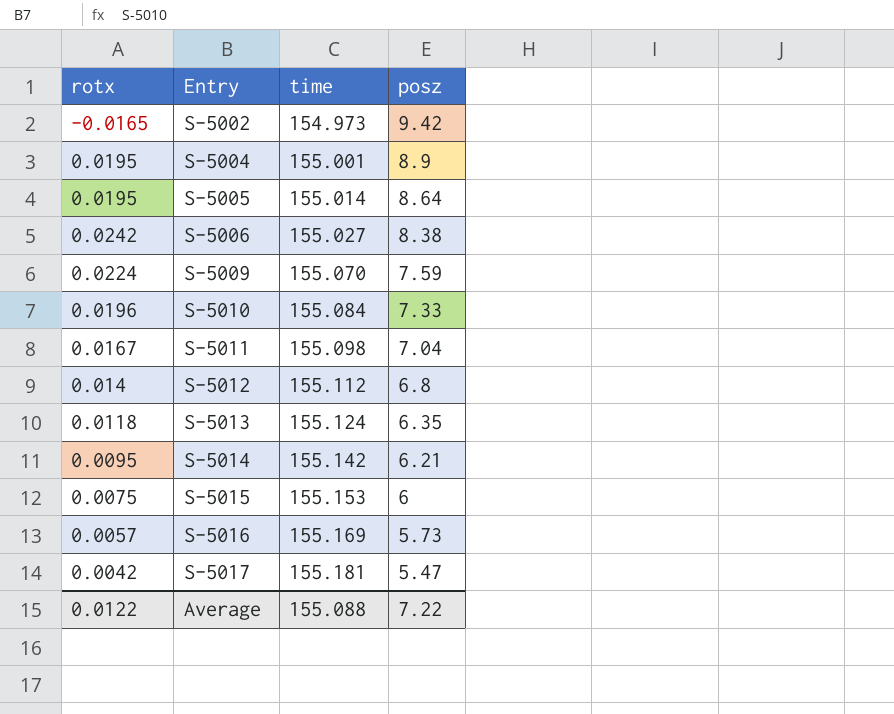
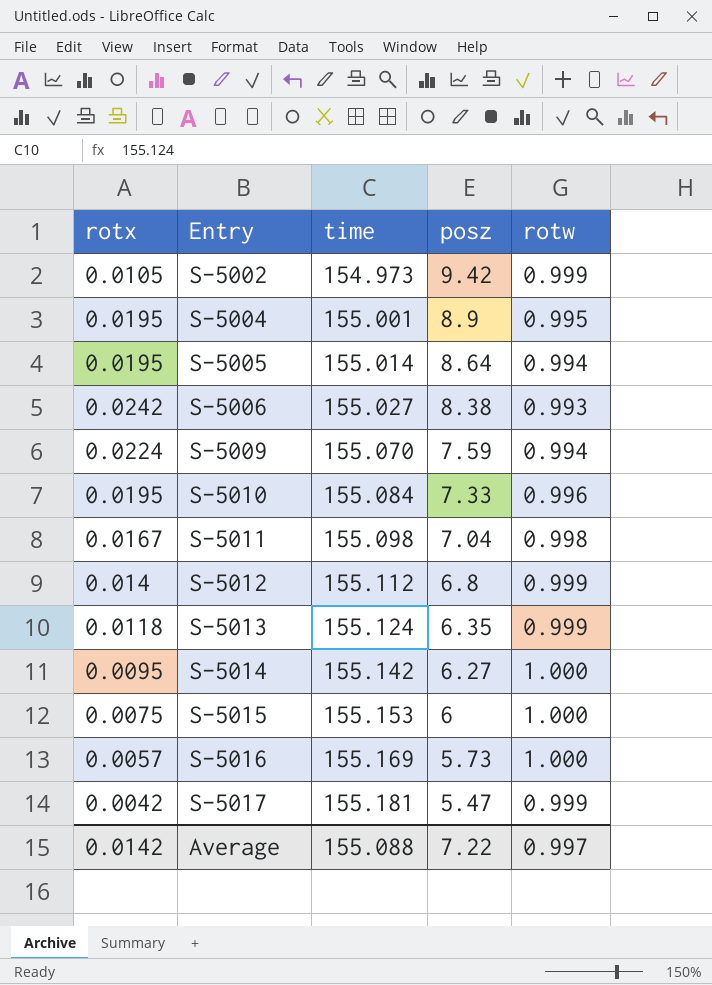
column rotw | position: none -> 5
S-5002 | rotx: -0.0165 -> 0.0105
S-5010 | rotx: 0.0196 -> 0.0195
S-5014 | posz: 6.21 -> 6.27
Average | rotx: 0.0122 -> 0.0142

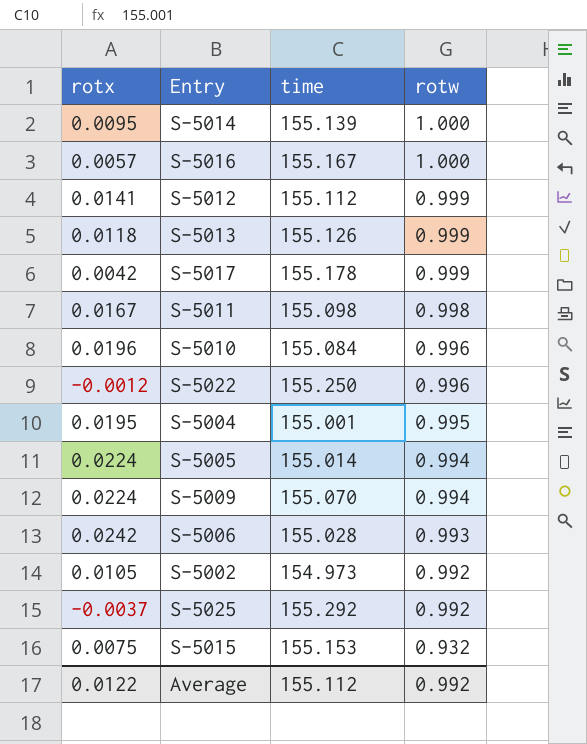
row order: Entry ascending -> rotw descending
column posz | position: 4 -> none
S-5014 | time: 155.142 -> 155.139
S-5016 | time: 155.169 -> 155.167
S-5012 | rotx: 0.014 -> 0.0141
S-5013 | time: 155.124 -> 155.126
S-5017 | time: 155.181 -> 155.178
S-5010 | rotx: 0.0195 -> 0.0196
row S-5022: none -> -0.0012 | 155.250 | 0.996
S-5005 | rotx: 0.0195 -> 0.0224
S-5006 | time: 155.027 -> 155.028
S-5002 | rotw: 0.999 -> 0.992
row S-5025: none -> -0.0037 | 155.292 | 0.992
S-5015 | rotw: 1.000 -> 0.932
Average | rotx: 0.0142 -> 0.0122
Average | time: 155.088 -> 155.112
Average | rotw: 0.997 -> 0.992

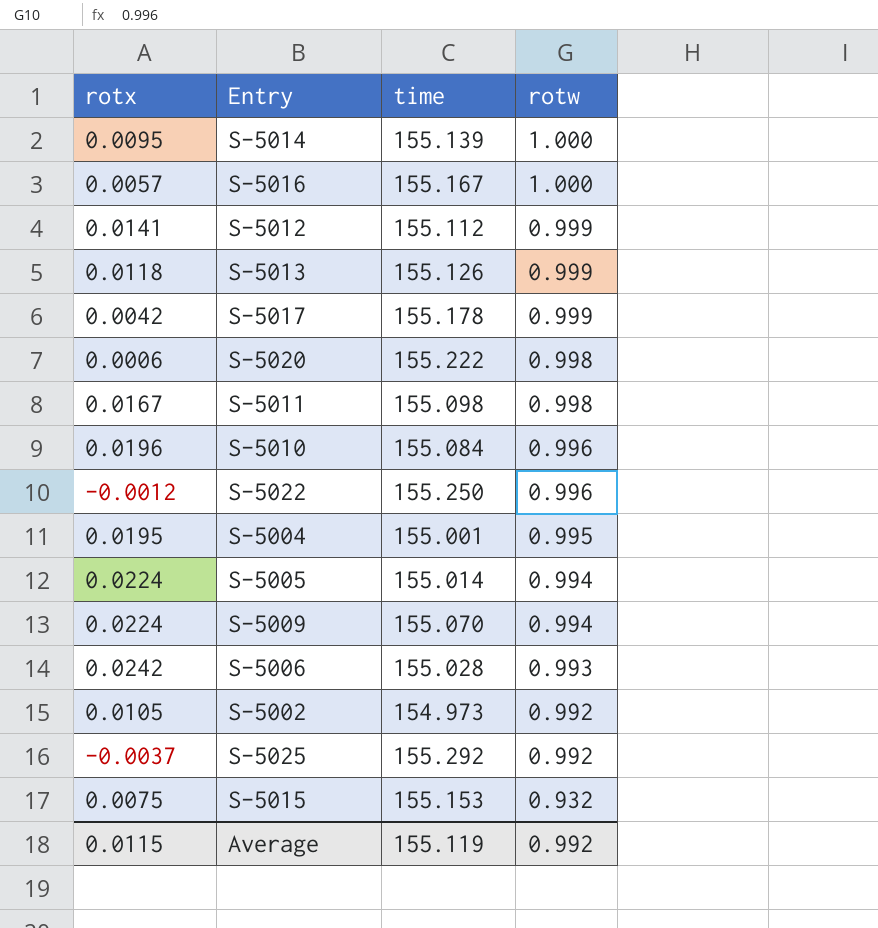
row S-5020: none -> 0.0006 | 155.222 | 0.998
Average | rotx: 0.0122 -> 0.0115
Average | time: 155.112 -> 155.119

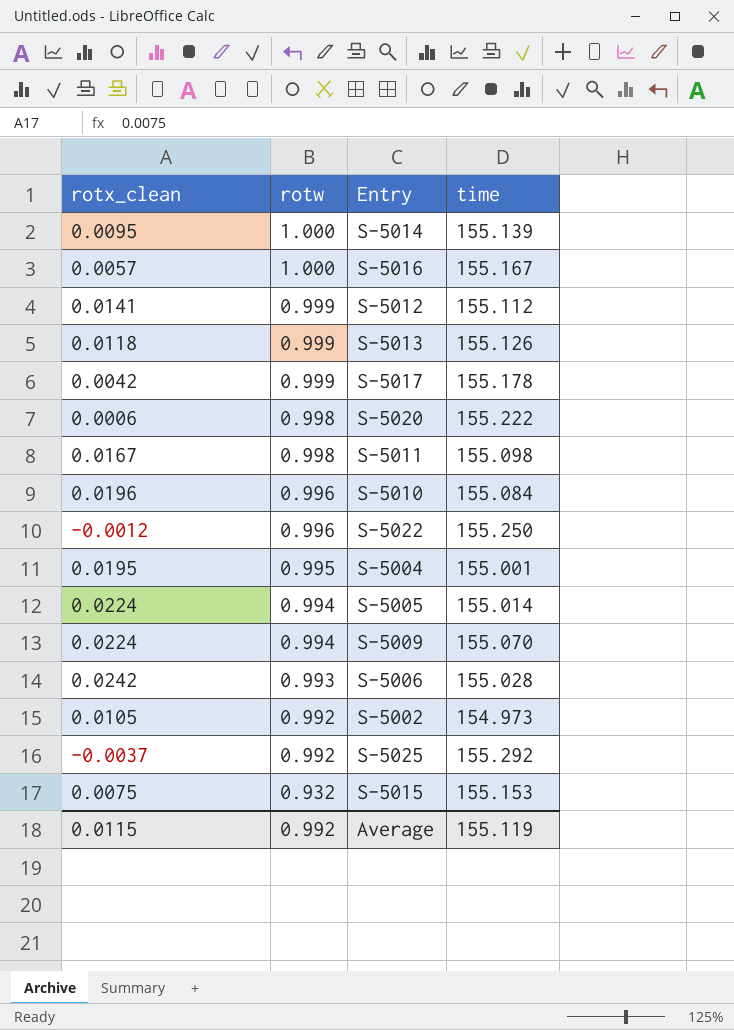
column name: rotx -> rotx_clean
column rotw | position: 4 -> 2

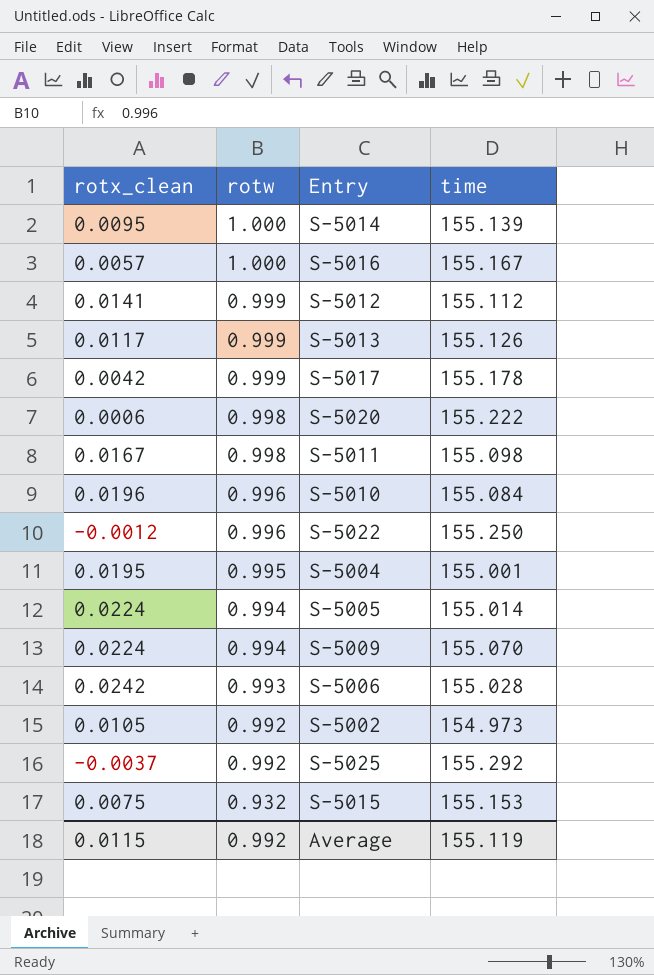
S-5013 | rotx_clean: 0.0118 -> 0.0117

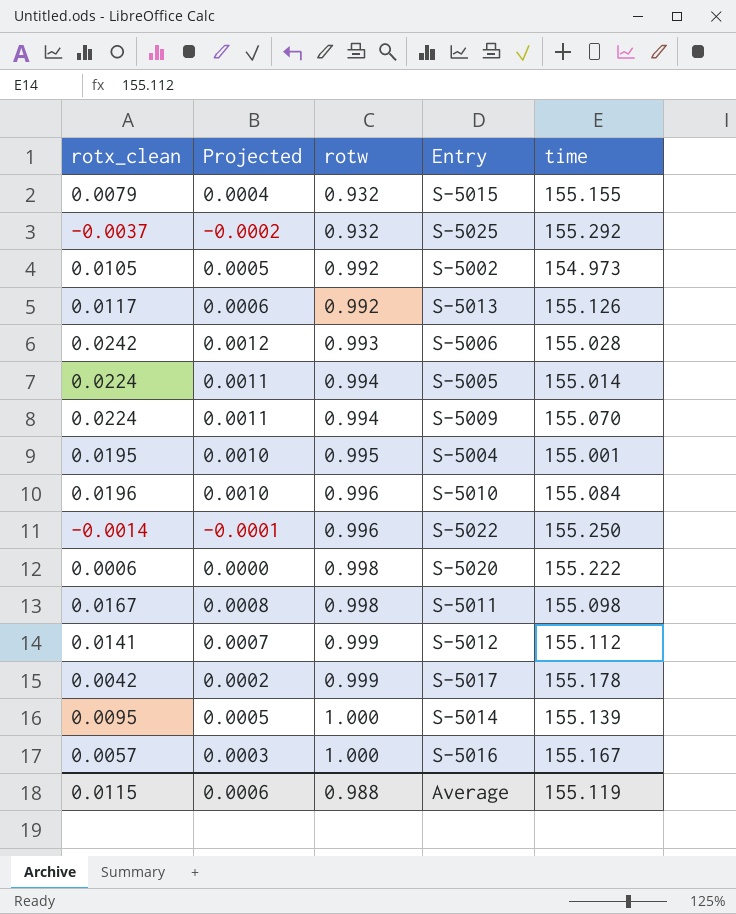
row order: rotw descending -> rotw ascending
column Projected | formula: none -> [rotx_clean] * 0.05
S-5015 | rotx_clean: 0.0075 -> 0.0079
S-5015 | time: 155.153 -> 155.155
S-5025 | rotw: 0.992 -> 0.932
S-5013 | rotw: 0.999 -> 0.992
S-5022 | rotx_clean: -0.0012 -> -0.0014
Average | rotw: 0.992 -> 0.988

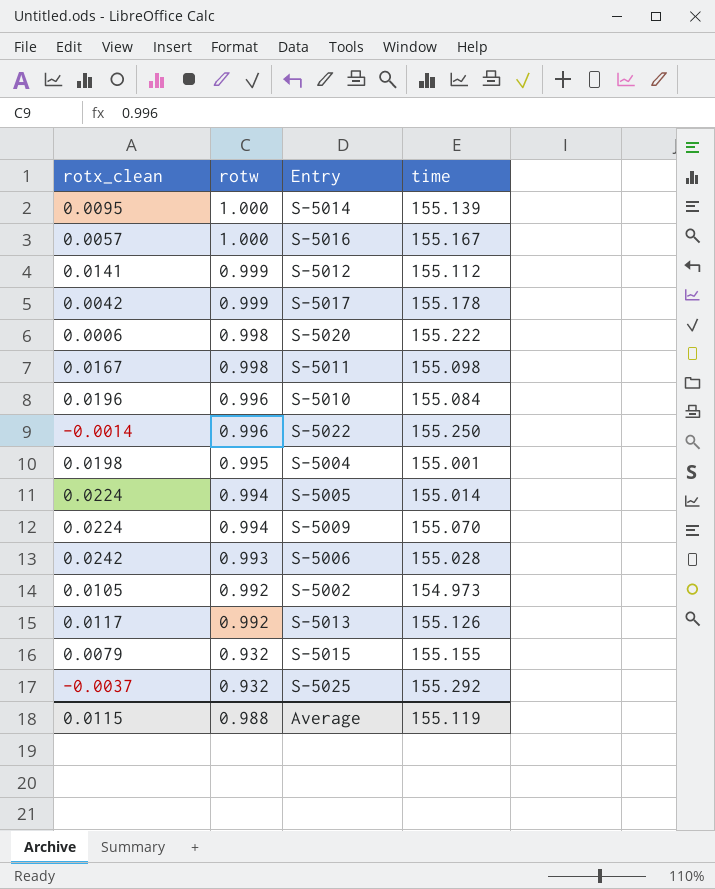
row order: rotw ascending -> rotw descending
column Projected | formula: [rotx_clean] * 0.05 -> none
S-5004 | rotx_clean: 0.0195 -> 0.0198

